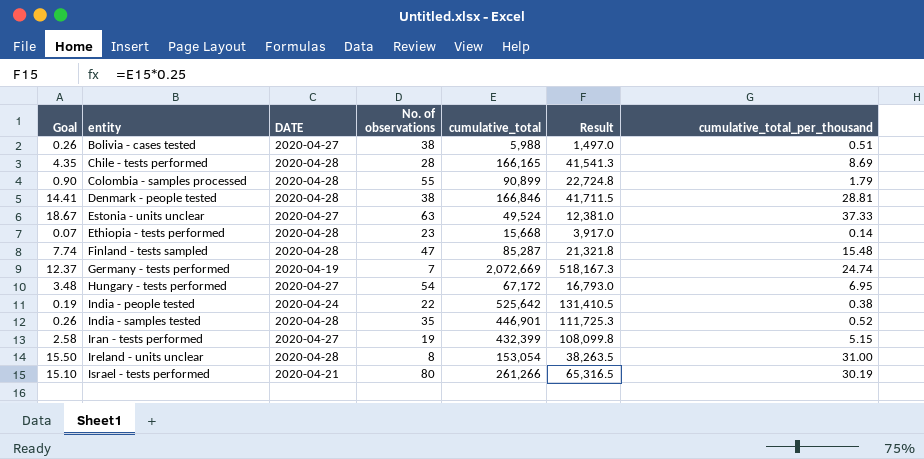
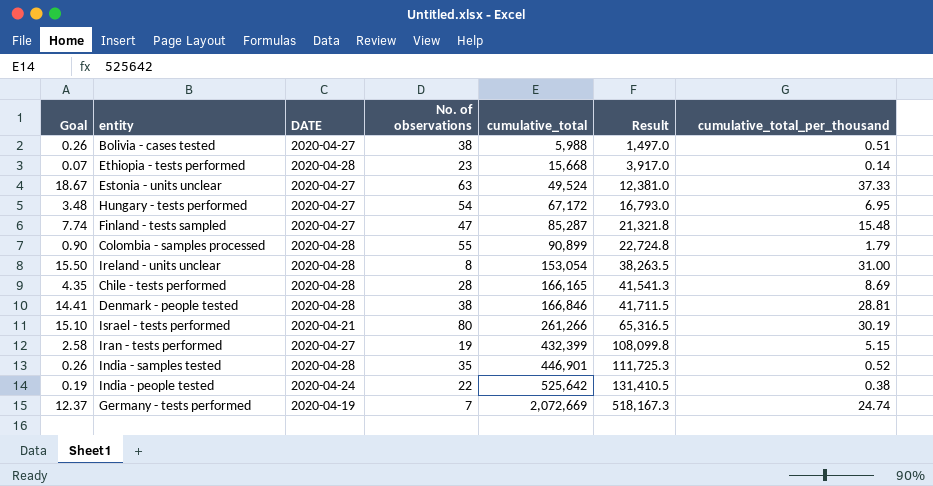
row order: entity ascending -> cumulative_total ascending
Finland - tests sampled | DATE: 2020-04-28 -> 2020-04-27

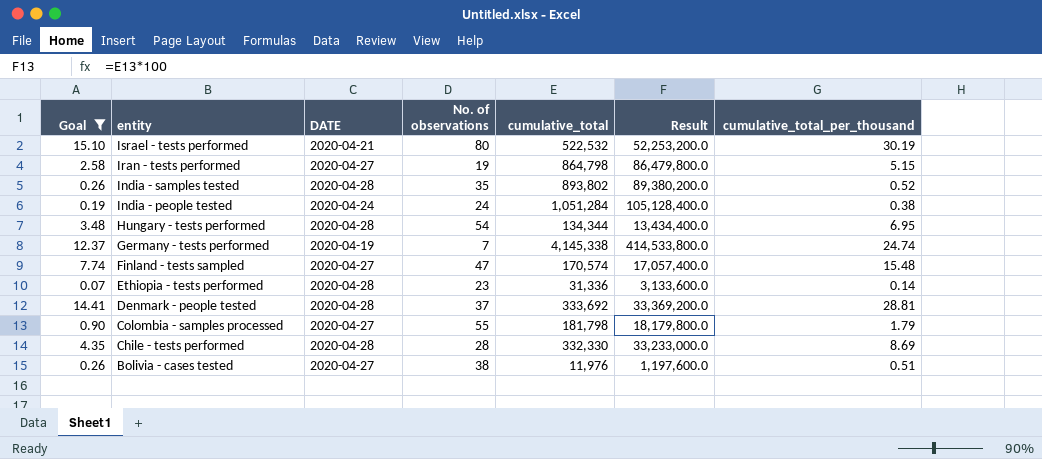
filter: none -> Goal <= 15.10
row order: cumulative_total ascending -> entity descending
column Result | formula: [cumulative_total] * 0.25 -> [cumulative_total] * 100
Israel - tests performed | cumulative_total: 261,266 -> 522,532
Iran - tests performed | cumulative_total: 432,399 -> 864,798
India - samples tested | cumulative_total: 446,901 -> 893,802
India - people tested | No. of observations: 22 -> 24
India - people tested | cumulative_total: 525,642 -> 1,051,284
Hungary - tests performed | DATE: 2020-04-27 -> 2020-04-28
Hungary - tests performed | cumulative_total: 67,172 -> 134,344
Germany - tests performed | cumulative_total: 2,072,669 -> 4,145,338
Finland - tests sampled | cumulative_total: 85,287 -> 170,574
Ethiopia - tests performed | cumulative_total: 15,668 -> 31,336
Denmark - people tested | No. of observations: 38 -> 37
Denmark - people tested | cumulative_total: 166,846 -> 333,692
Colombia - samples processed | DATE: 2020-04-28 -> 2020-04-27
Colombia - samples processed | cumulative_total: 90,899 -> 181,798
Chile - tests performed | cumulative_total: 166,165 -> 332,330
Bolivia - cases tested | cumulative_total: 5,988 -> 11,976

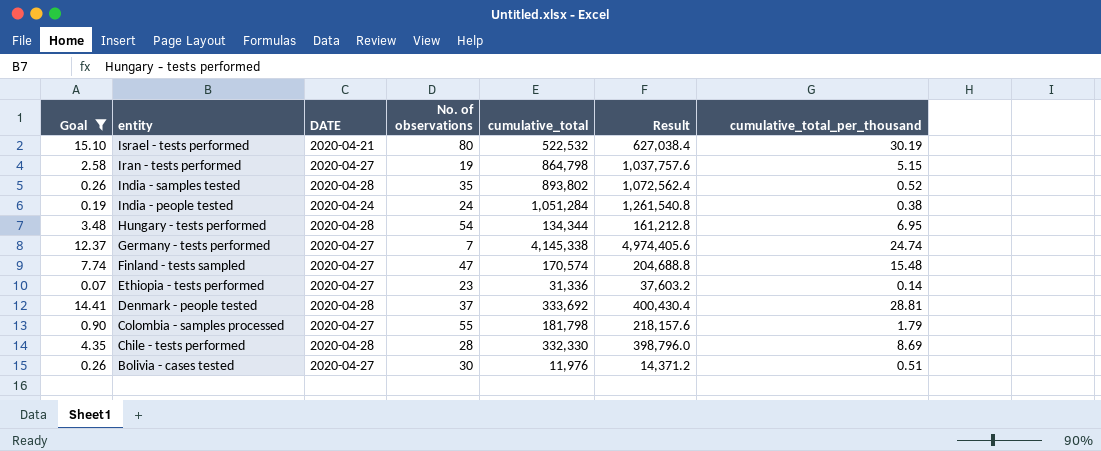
column Result | formula: [cumulative_total] * 100 -> [cumulative_total] * 1.2
Germany - tests performed | DATE: 2020-04-19 -> 2020-04-27
Ethiopia - tests performed | DATE: 2020-04-28 -> 2020-04-27
Bolivia - cases tested | No. of observations: 38 -> 30

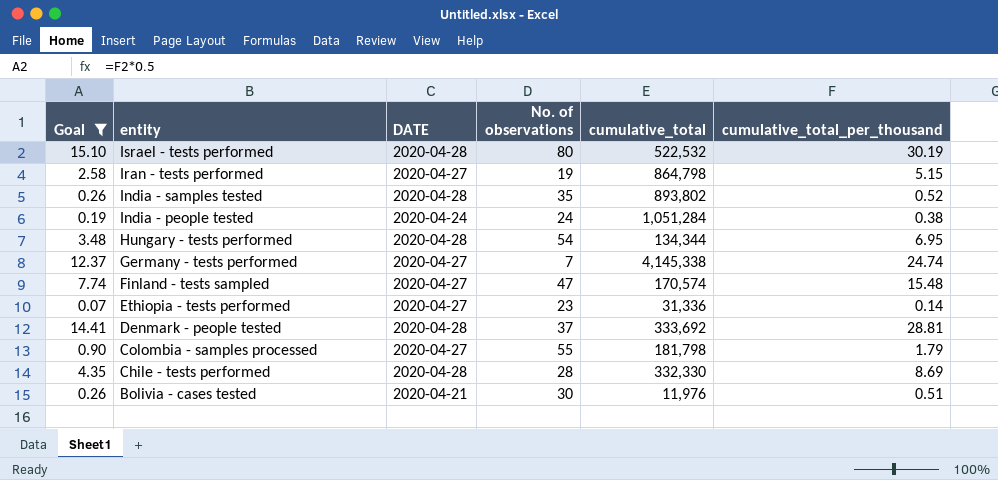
column Result | formula: [cumulative_total] * 1.2 -> none
Israel - tests performed | DATE: 2020-04-21 -> 2020-04-28
Bolivia - cases tested | DATE: 2020-04-27 -> 2020-04-21

